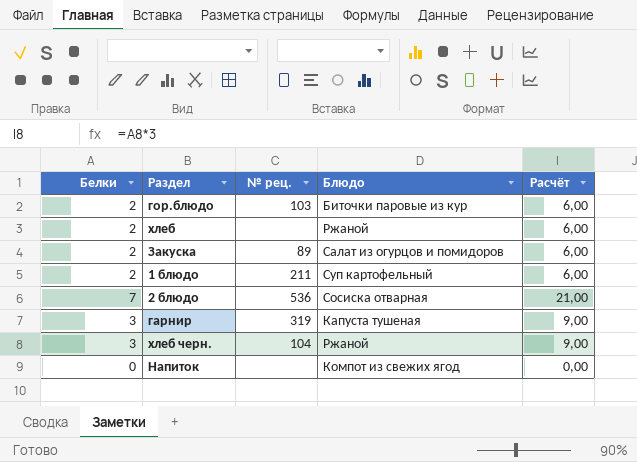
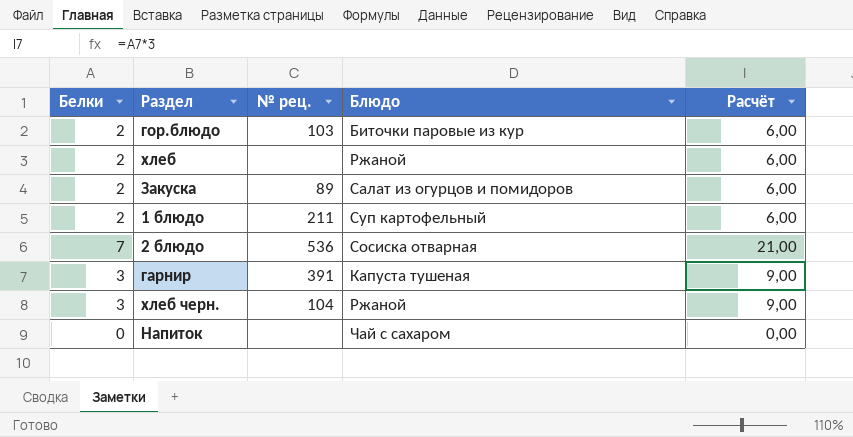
гарнир | № рец.: 319 -> 391
Напиток | Блюдо: Компот из свежих ягод -> Чай с сахаром

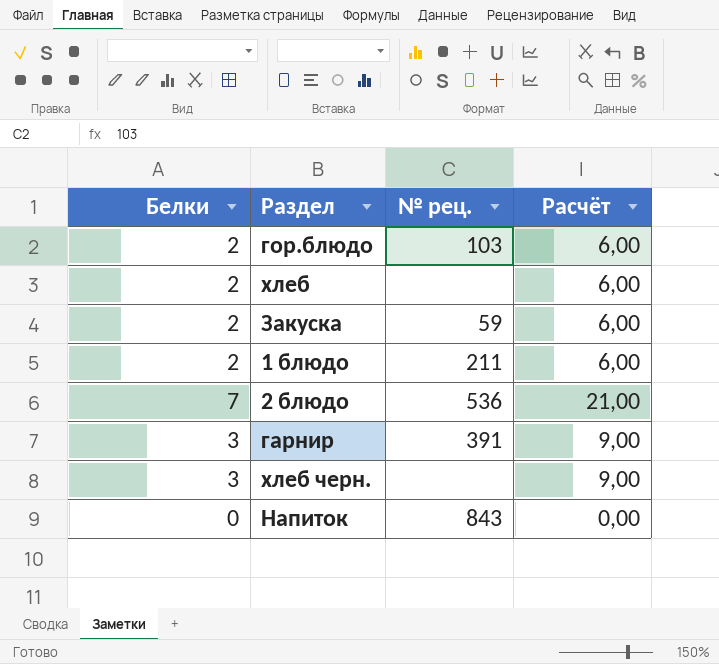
column Блюдо | position: 4 -> none
Закуска | № рец.: 89 -> 59
хлеб черн. | № рец.: 104 -> none
Напиток | № рец.: none -> 843

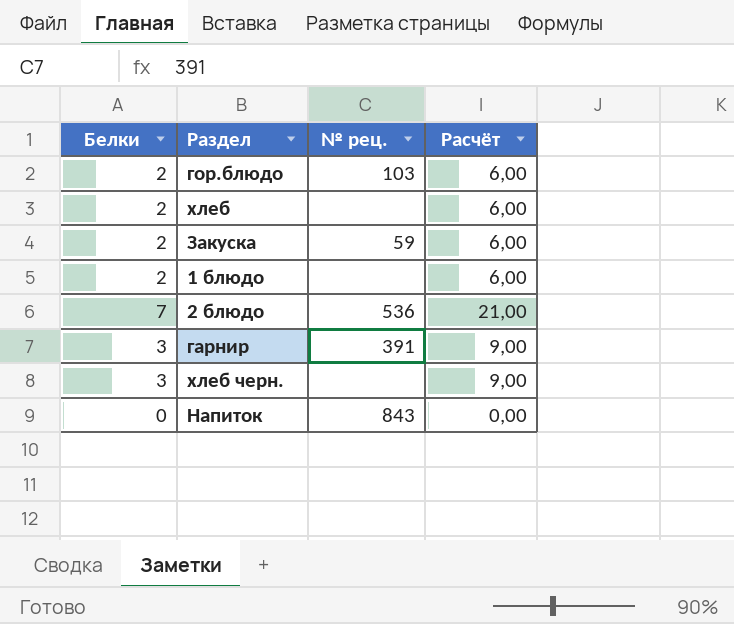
1 блюдо | № рец.: 211 -> none

